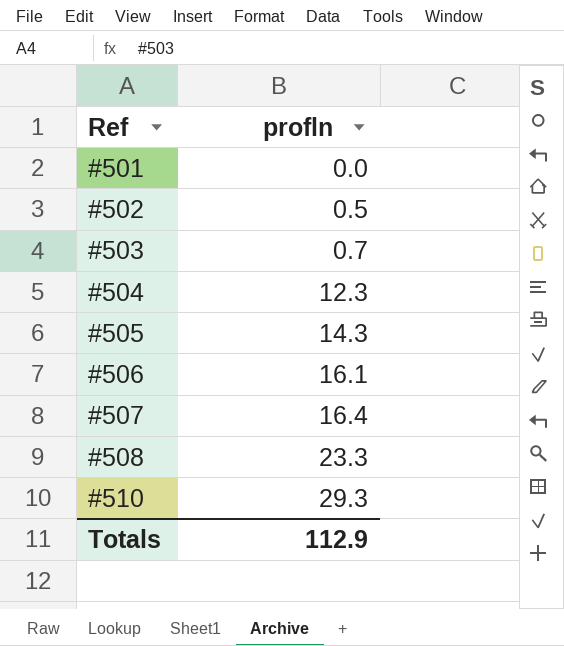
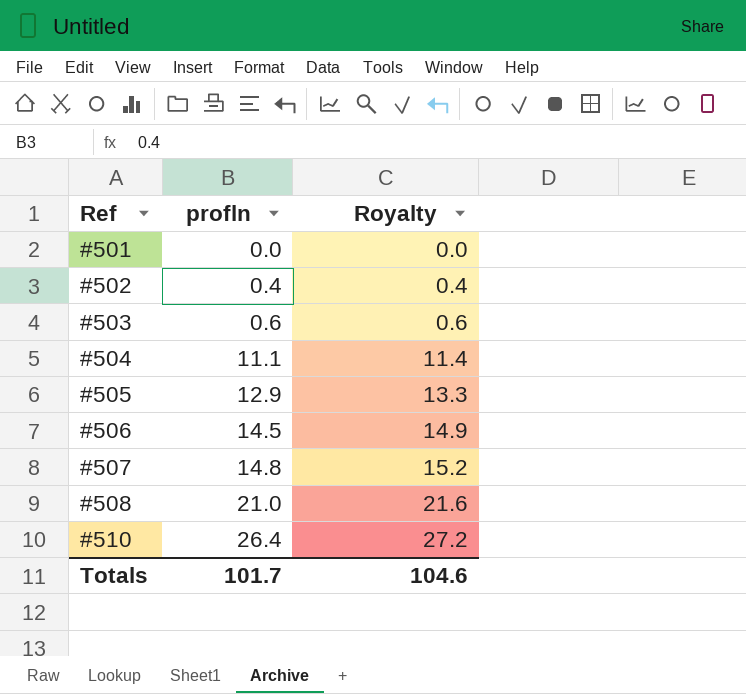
column Royalty | formula: none -> [profln] * 1.03
#502 | profln: 0.5 -> 0.4
#503 | profln: 0.7 -> 0.6
#504 | profln: 12.3 -> 11.1
#505 | profln: 14.3 -> 12.9
#506 | profln: 16.1 -> 14.5
#507 | profln: 16.4 -> 14.8
#508 | profln: 23.3 -> 21.0
#510 | profln: 29.3 -> 26.4
Totals | profln: 112.9 -> 101.7

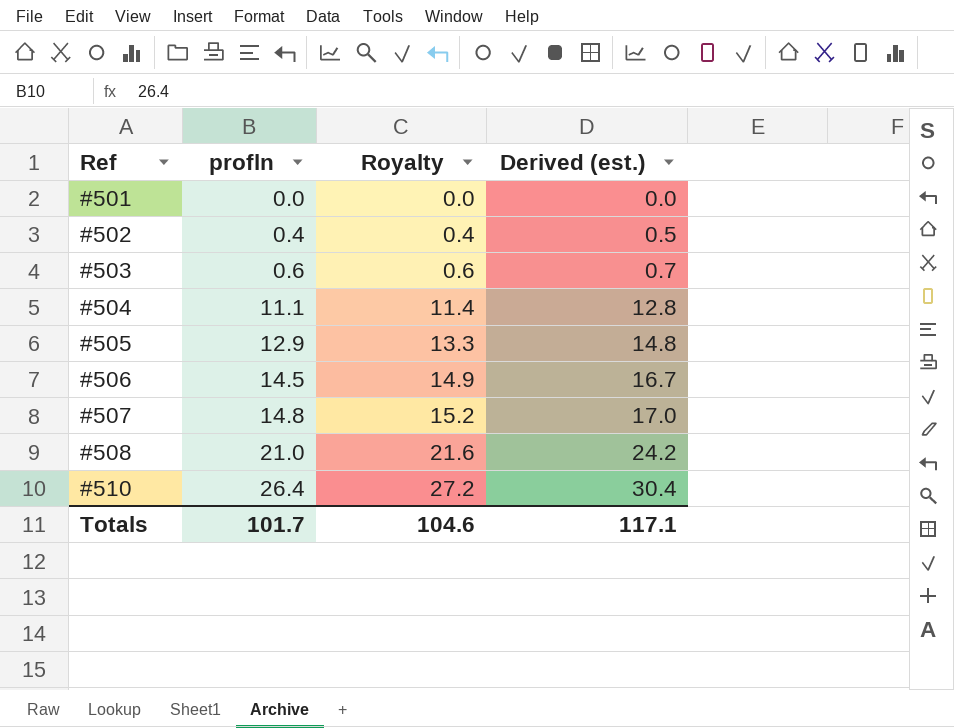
column Derived (est.) | formula: none -> [profln] * 1.15

